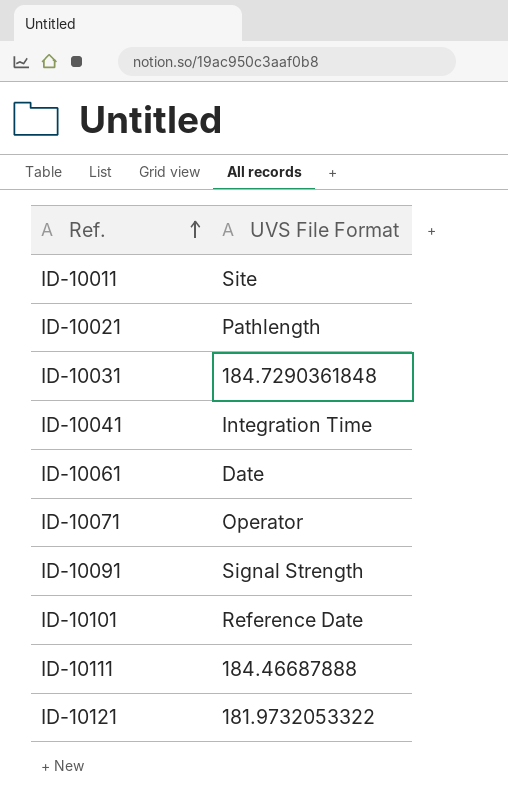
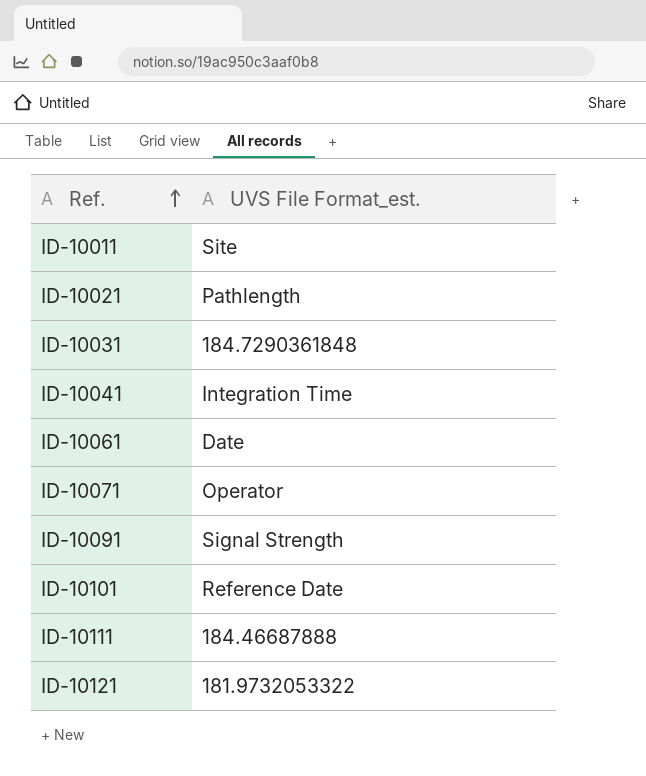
column name: UVS File Format -> UVS File Format_est.

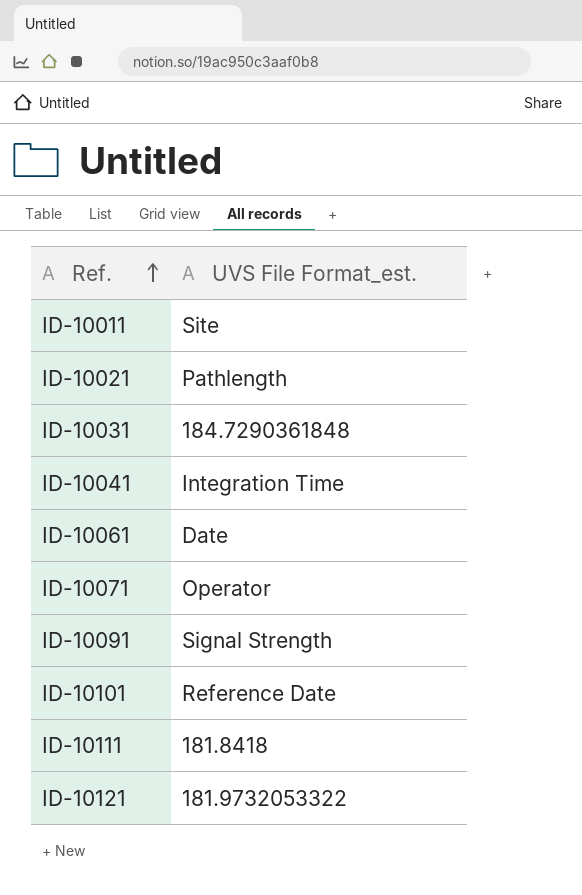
ID-10111 | UVS File Format_est.: 184.46687888 -> 181.8418

